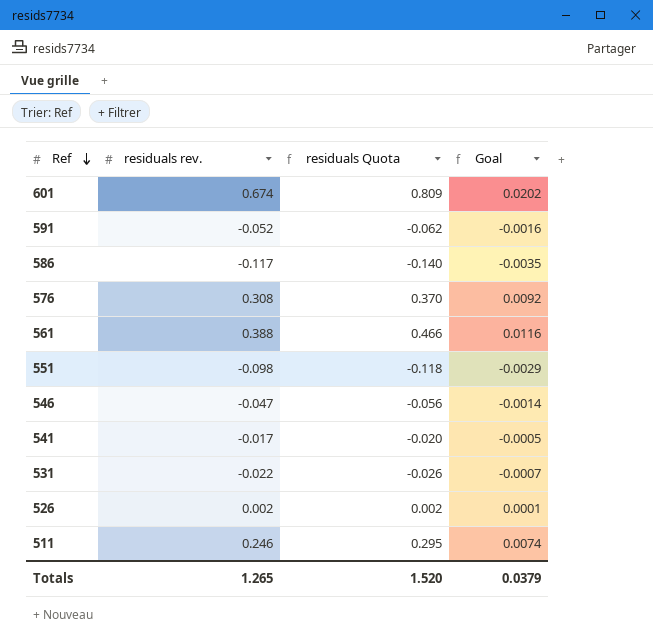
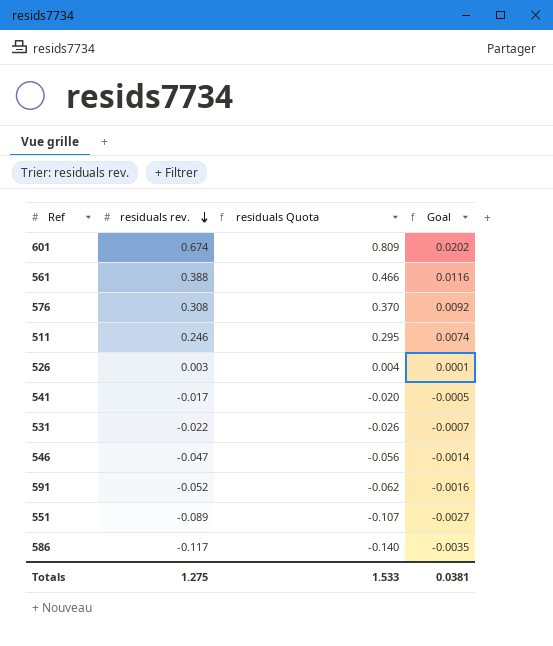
row order: Ref descending -> residuals rev. descending
526 | residuals rev.: 0.002 -> 0.003
526 | residuals Quota: 0.002 -> 0.004
551 | residuals rev.: -0.098 -> -0.089
551 | residuals Quota: -0.118 -> -0.107
551 | Goal: -0.0029 -> -0.0027
Totals | residuals rev.: 1.265 -> 1.275
Totals | residuals Quota: 1.520 -> 1.533
Totals | Goal: 0.0379 -> 0.0381

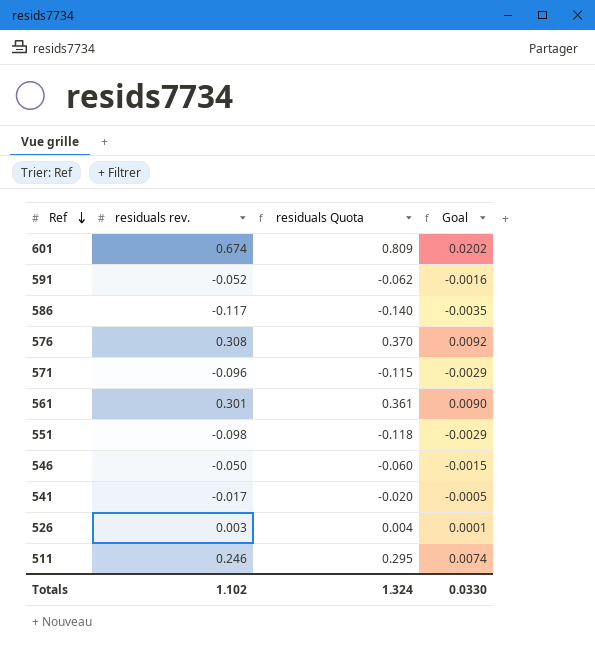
row order: residuals rev. descending -> Ref descending
row 531: -0.022 | -0.026 | -0.0007 -> none
row 571: none -> -0.096 | -0.115 | -0.0029
561 | residuals rev.: 0.388 -> 0.301
561 | residuals Quota: 0.466 -> 0.361
561 | Goal: 0.0116 -> 0.0090
551 | residuals rev.: -0.089 -> -0.098
551 | residuals Quota: -0.107 -> -0.118
551 | Goal: -0.0027 -> -0.0029
546 | residuals rev.: -0.047 -> -0.050
546 | residuals Quota: -0.056 -> -0.060
546 | Goal: -0.0014 -> -0.0015
Totals | residuals rev.: 1.275 -> 1.102
Totals | residuals Quota: 1.533 -> 1.324
Totals | Goal: 0.0381 -> 0.0330

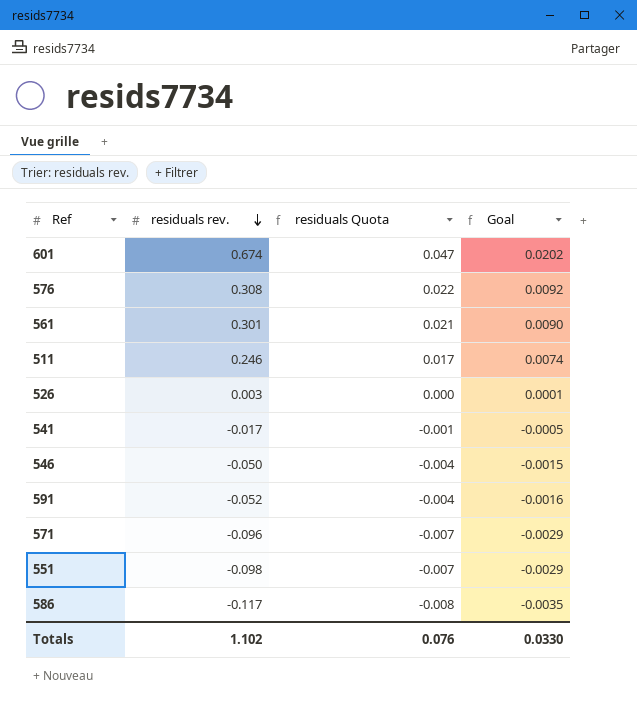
row order: Ref descending -> residuals rev. descending
column residuals Quota | formula: [residuals rev.] * 1.2 -> [residuals rev.] * 0.07
Totals | residuals Quota: 1.324 -> 0.076

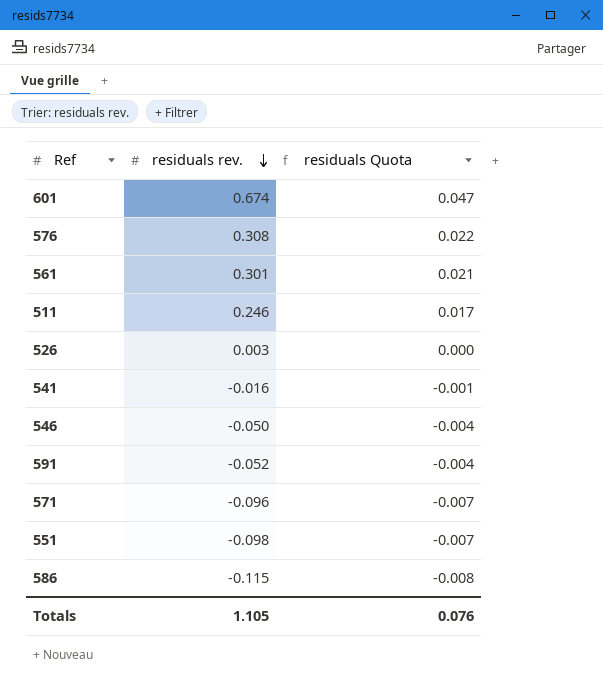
column Goal | formula: [residuals rev.] * 0.03 -> none
541 | residuals rev.: -0.017 -> -0.016
586 | residuals rev.: -0.117 -> -0.115
Totals | residuals rev.: 1.102 -> 1.105

